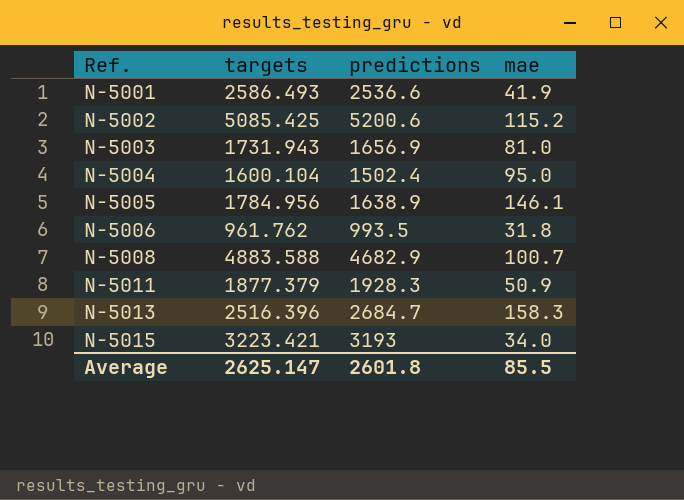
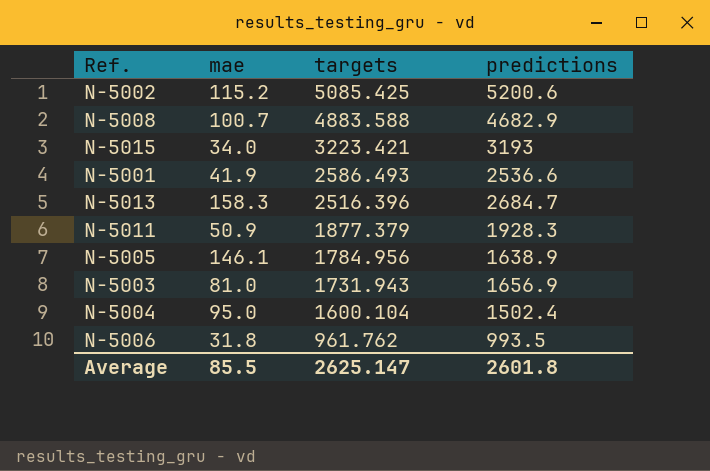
row order: Ref. ascending -> targets descending
column mae | position: 4 -> 2

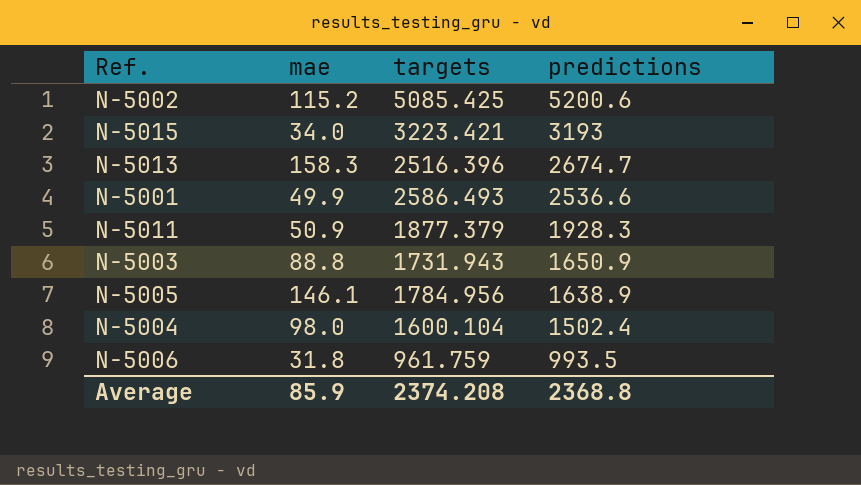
row order: targets descending -> predictions descending
row N-5008: 100.7 | 4883.588 | 4682.9 -> none
N-5013 | predictions: 2684.7 -> 2674.7
N-5001 | mae: 41.9 -> 49.9
N-5003 | mae: 81.0 -> 88.8
N-5003 | predictions: 1656.9 -> 1650.9
N-5004 | mae: 95.0 -> 98.0
N-5006 | targets: 961.762 -> 961.759
Average | mae: 85.5 -> 85.9
Average | targets: 2625.147 -> 2374.208
Average | predictions: 2601.8 -> 2368.8

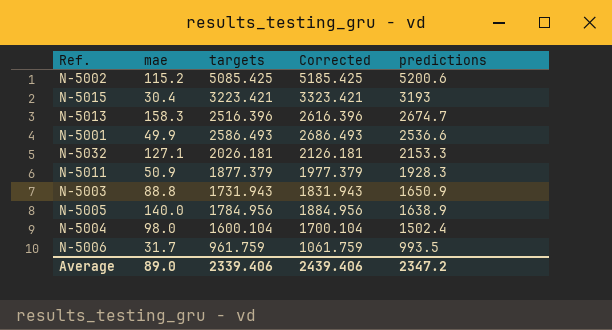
column Corrected | formula: none -> [targets] + 100
N-5015 | mae: 34.0 -> 30.4
row N-5032: none -> 127.1 | 2026.181 | 2126.181 | 2153.3
N-5005 | mae: 146.1 -> 140.0
N-5006 | mae: 31.8 -> 31.7
Average | mae: 85.9 -> 89.0
Average | targets: 2374.208 -> 2339.406
Average | predictions: 2368.8 -> 2347.2

